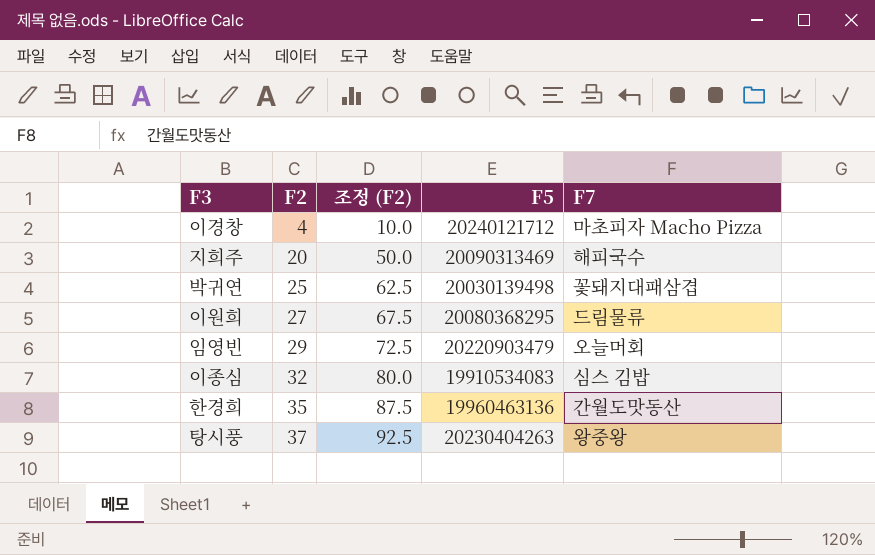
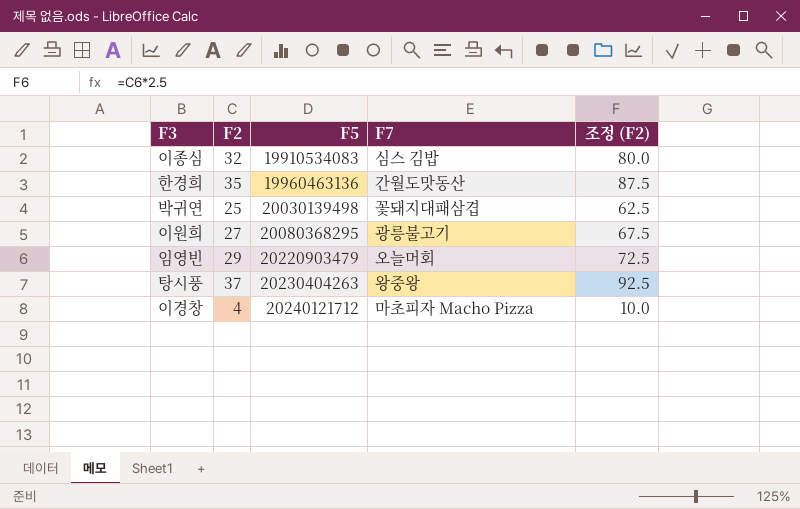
row order: F2 ascending -> F5 ascending
column 조정 (F2) | position: 3 -> 5
row 지희주: 20 | 50.0 | 20090313469 | 해피국수 -> none
이원희 | F7: 드림물류 -> 광릉불고기

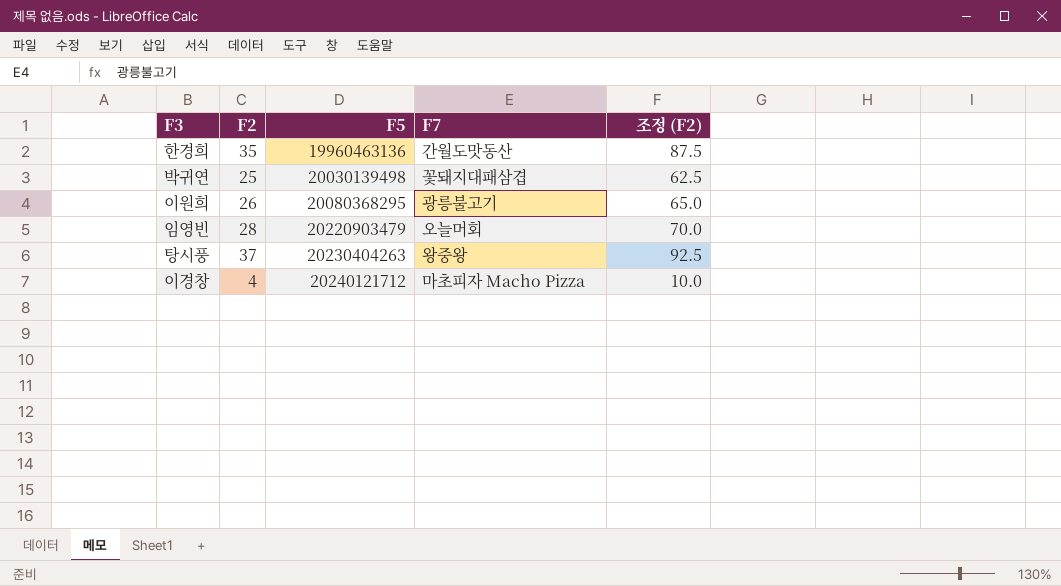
row 이종심: 32 | 19910534083 | 심스 김밥 | 80.0 -> none
이원희 | F2: 27 -> 26
이원희 | 조정 (F2): 67.5 -> 65.0
임영빈 | F2: 29 -> 28
임영빈 | 조정 (F2): 72.5 -> 70.0

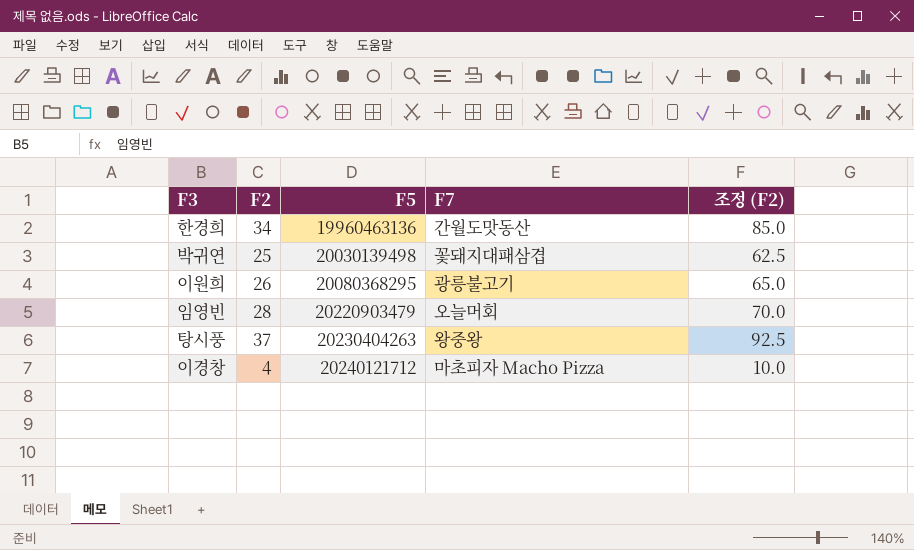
한경희 | F2: 35 -> 34
한경희 | 조정 (F2): 87.5 -> 85.0

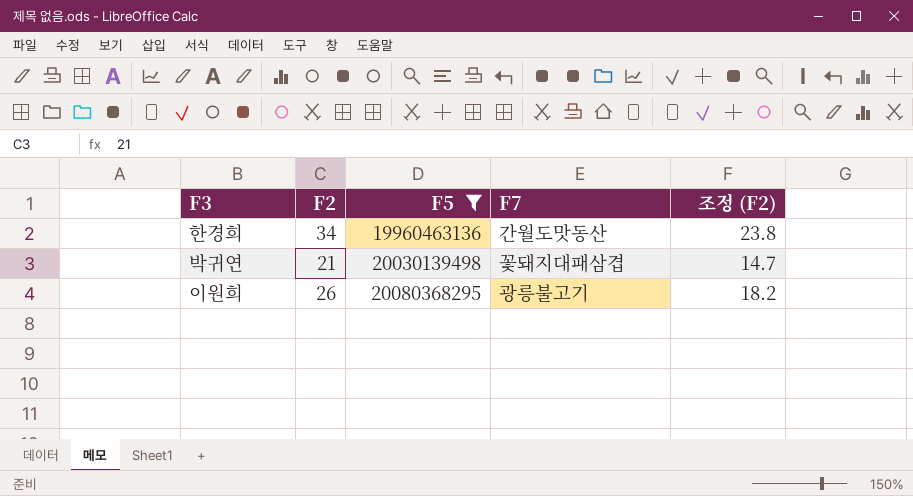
filter: none -> F5 <= 20080368295
column 조정 (F2) | formula: [F2] * 2.5 -> [F2] * 0.7
박귀연 | F2: 25 -> 21

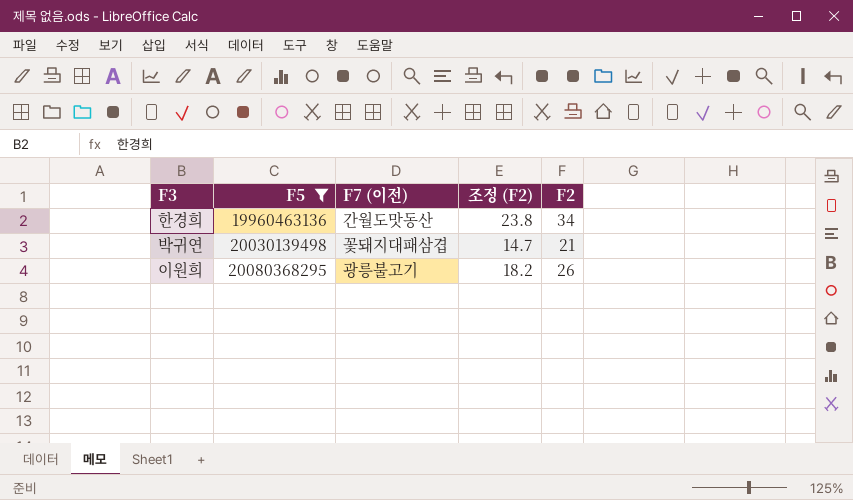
column name: F7 -> F7 (이전)
column F2 | position: 2 -> 5

